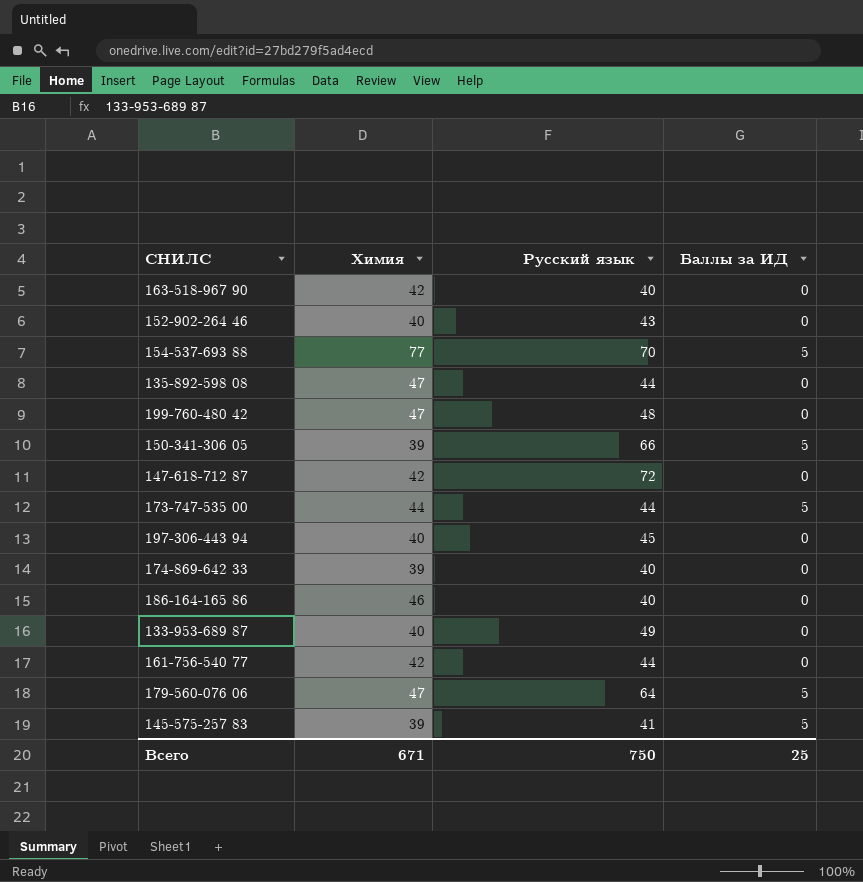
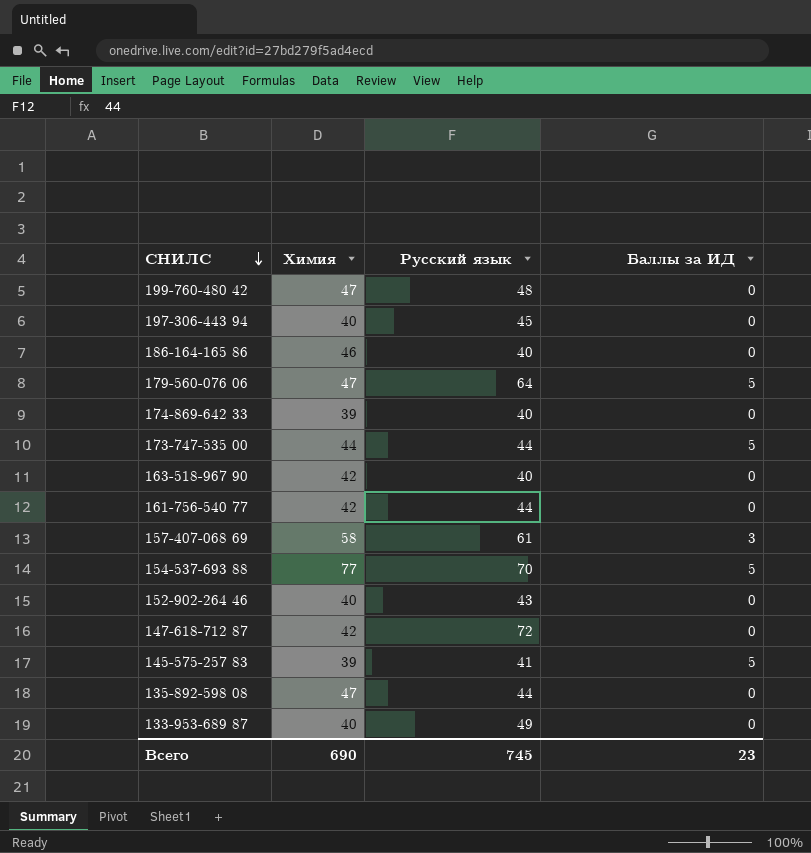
row order: none -> СНИЛС descending
row 150-341-306 05: 39 | 66 | 5 -> none
row 157-407-068 69: none -> 58 | 61 | 3
Всего | Химия: 671 -> 690
Всего | Русский язык: 750 -> 745
Всего | Баллы за ИД: 25 -> 23

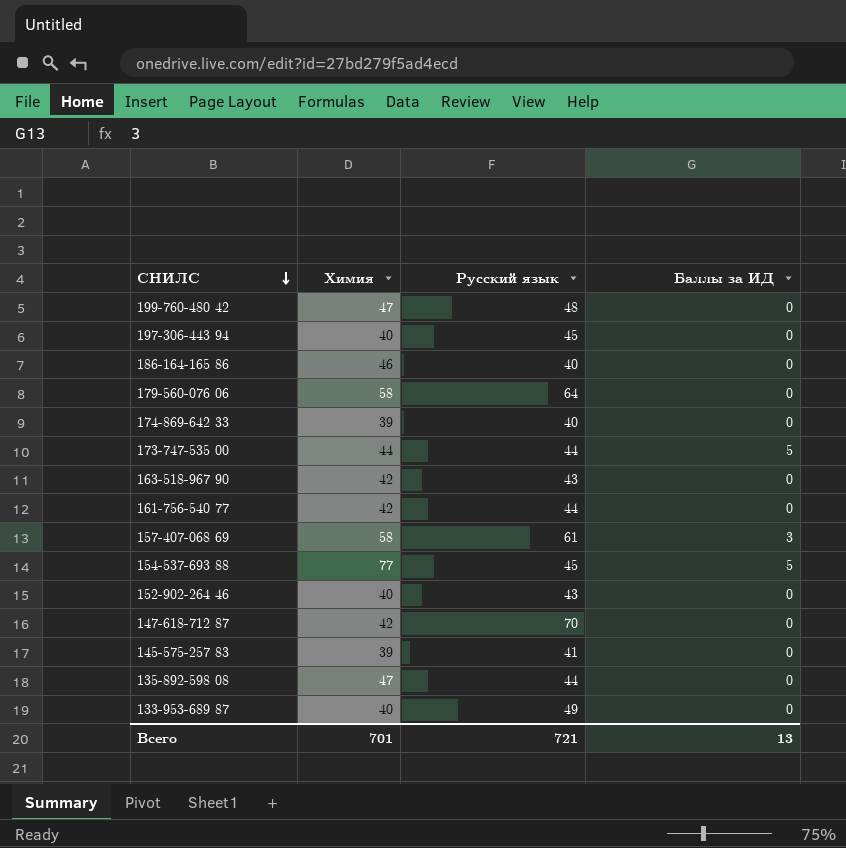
179-560-076 06 | Химия: 47 -> 58
179-560-076 06 | Баллы за ИД: 5 -> 0
163-518-967 90 | Русский язык: 40 -> 43
154-537-693 88 | Русский язык: 70 -> 45
147-618-712 87 | Русский язык: 72 -> 70
145-575-257 83 | Баллы за ИД: 5 -> 0
Всего | Химия: 690 -> 701
Всего | Русский язык: 745 -> 721
Всего | Баллы за ИД: 23 -> 13

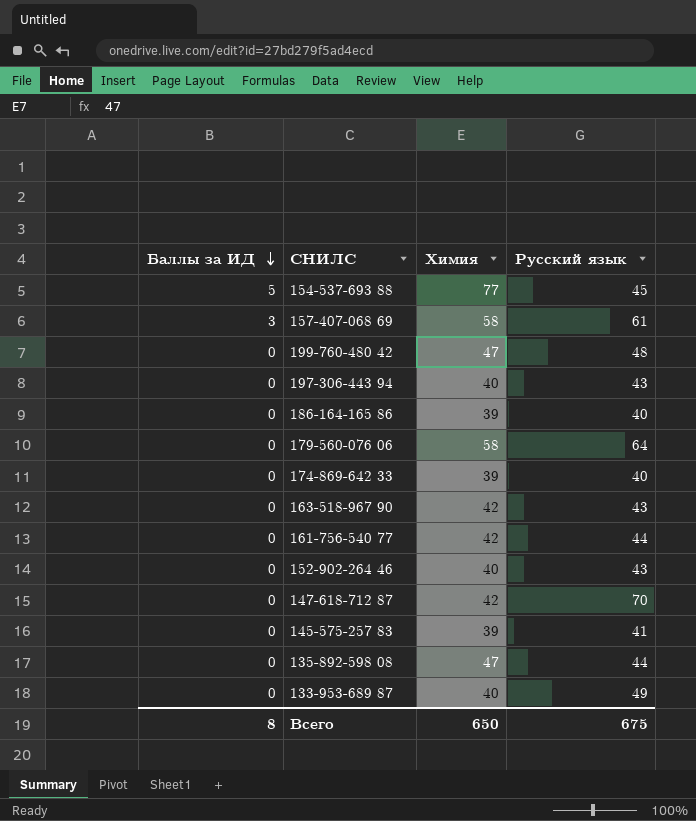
row order: СНИЛС descending -> Баллы за ИД descending
column Баллы за ИД | position: 4 -> 1
row 173-747-535 00: 44 | 44 | 5 -> none
197-306-443 94 | Русский язык: 45 -> 43
186-164-165 86 | Химия: 46 -> 39
Всего | Баллы за ИД: 13 -> 8
Всего | Химия: 701 -> 650
Всего | Русский язык: 721 -> 675

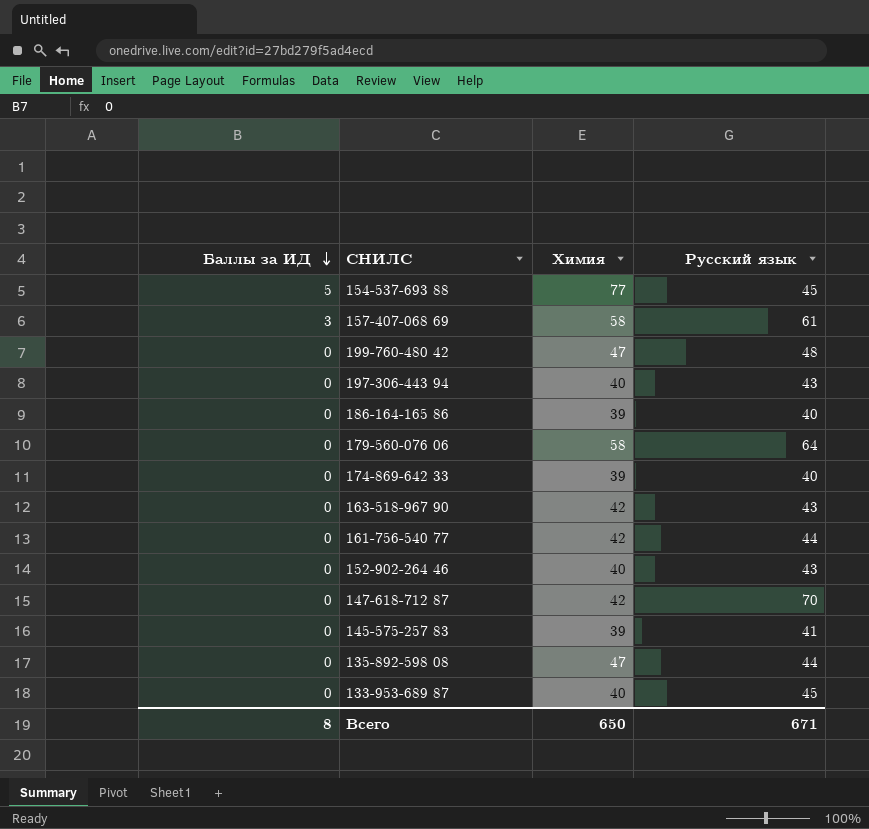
133-953-689 87 | Русский язык: 49 -> 45
Всего | Русский язык: 675 -> 671

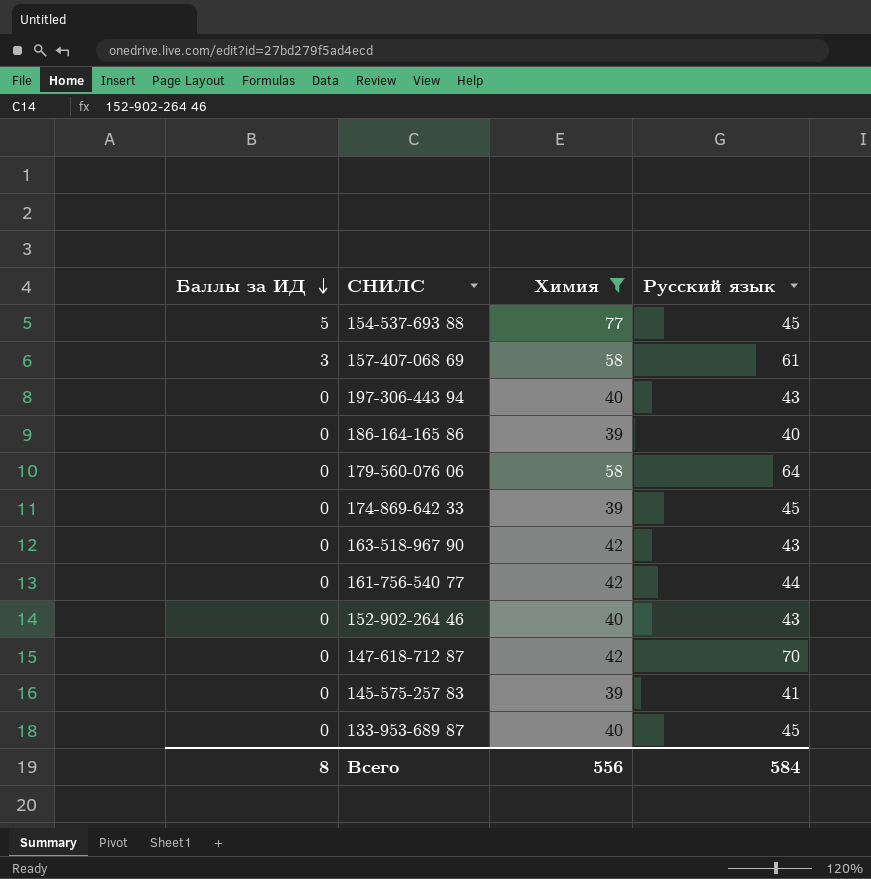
filter: none -> Химия != 47
174-869-642 33 | Русский язык: 40 -> 45
Всего | Химия: 650 -> 556
Всего | Русский язык: 671 -> 584

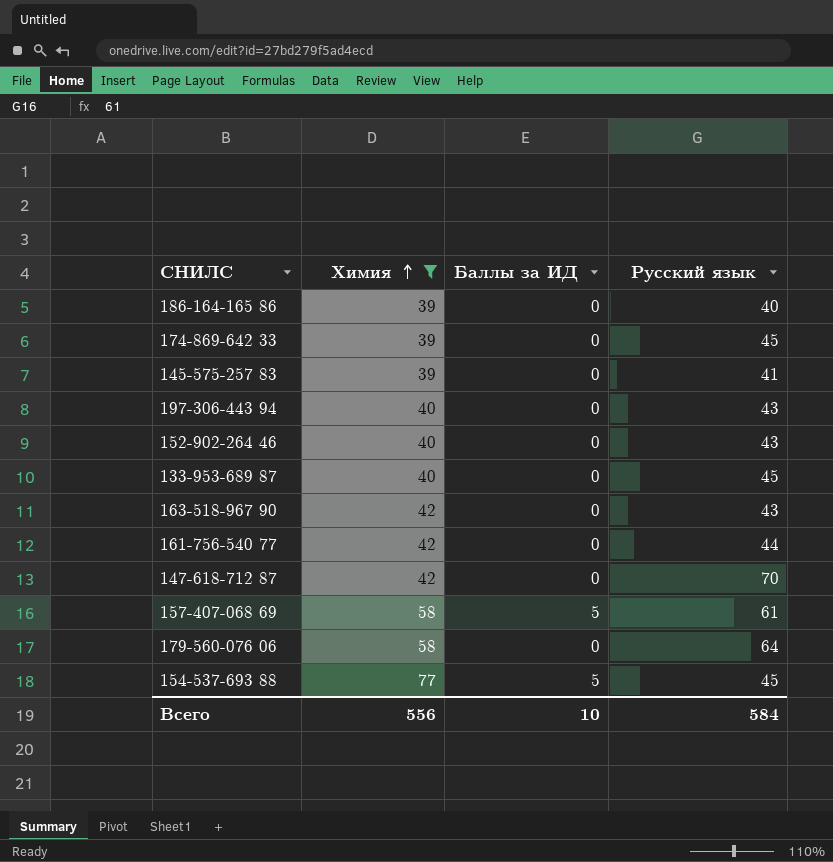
row order: Баллы за ИД descending -> Химия ascending
column Баллы за ИД | position: 1 -> 3
157-407-068 69 | Баллы за ИД: 3 -> 5
Всего | Баллы за ИД: 8 -> 10

